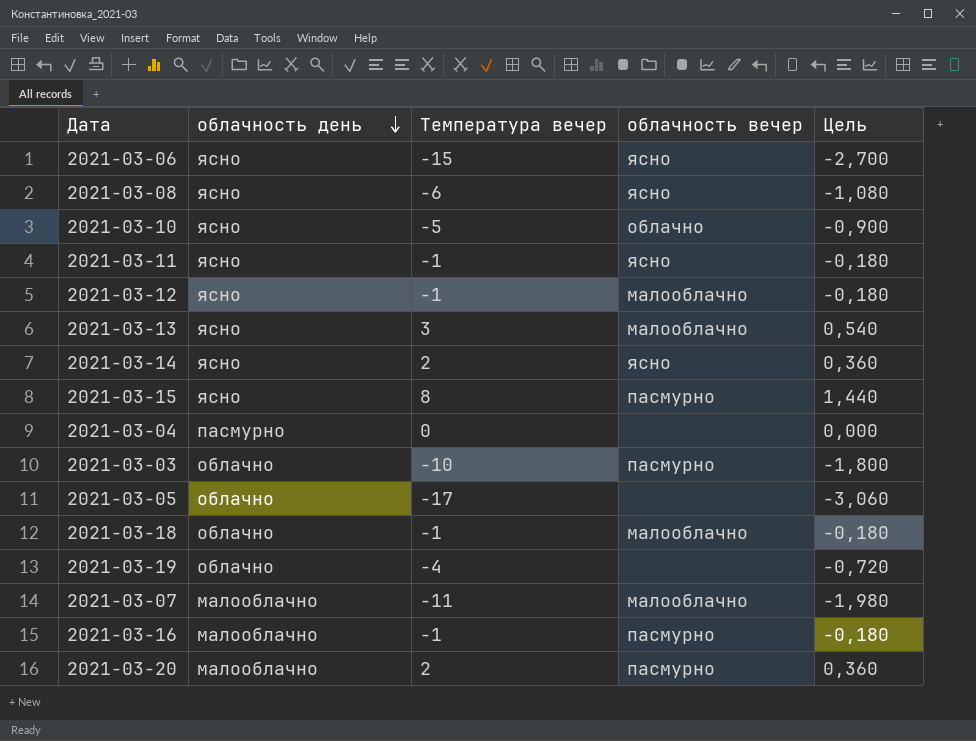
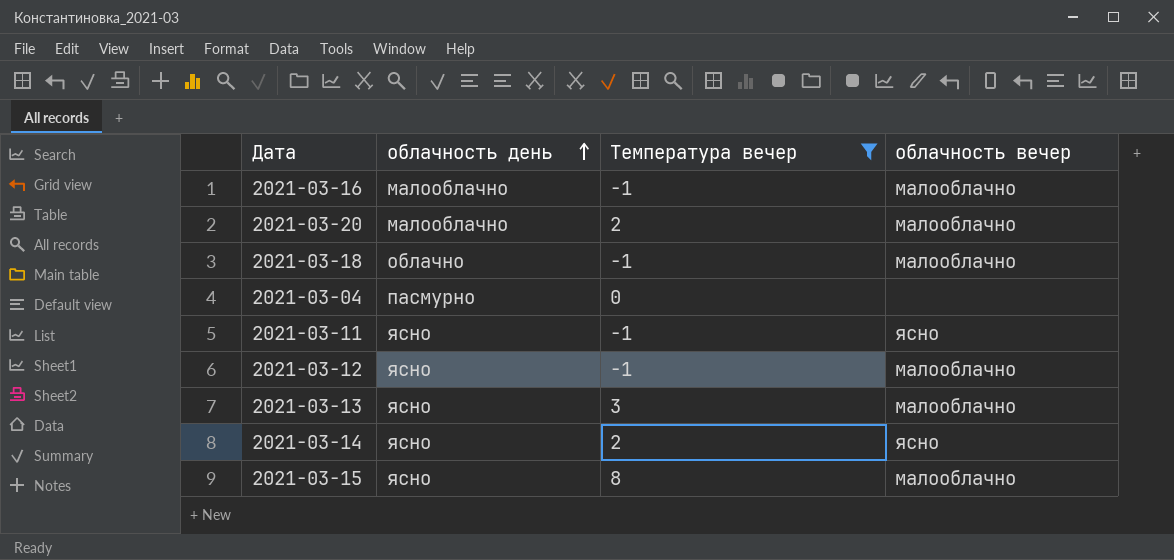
filter: none -> Температура вечер >= -1
row order: облачность день descending -> облачность день ascending
column Цель | formula: [Температура вечер] * 0,18 -> none
2021-03-16 | облачность вечер: пасмурно -> малооблачно
2021-03-20 | облачность вечер: пасмурно -> малооблачно
2021-03-15 | облачность вечер: пасмурно -> малооблачно

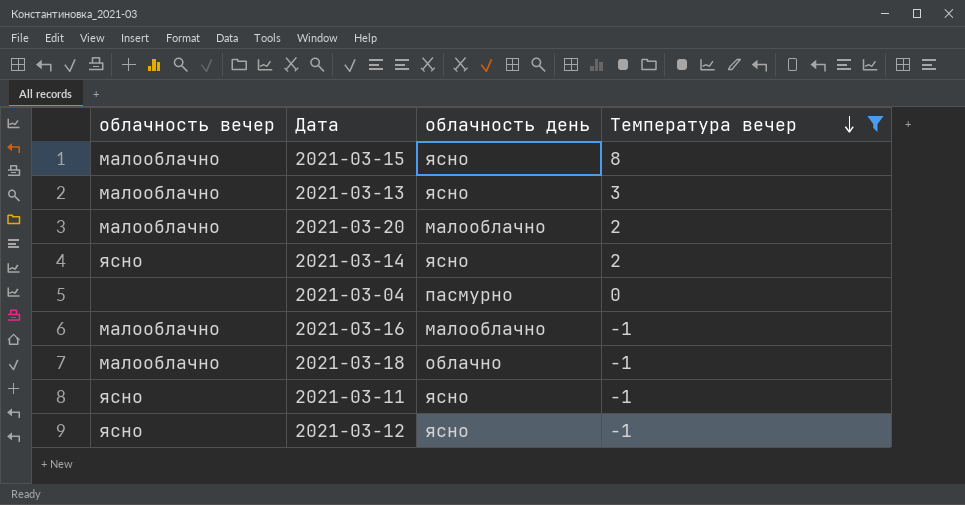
row order: облачность день ascending -> Температура вечер descending
column облачность вечер | position: 4 -> 1
2021-03-12 | облачность вечер: малооблачно -> ясно

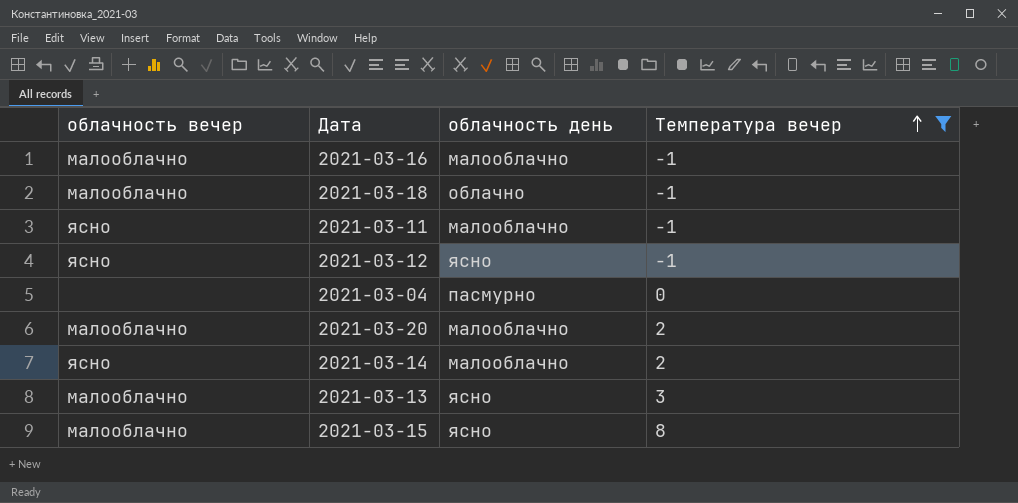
row order: Температура вечер descending -> Температура вечер ascending
2021-03-11 | облачность день: ясно -> малооблачно
2021-03-14 | облачность день: ясно -> малооблачно

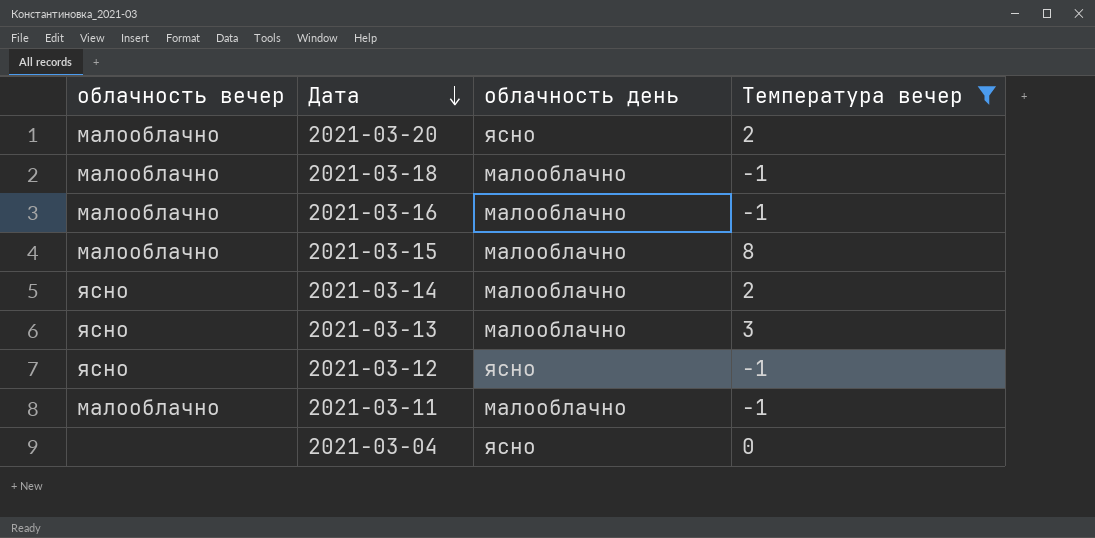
row order: Температура вечер ascending -> Дата descending
2021-03-20 | облачность день: малооблачно -> ясно
2021-03-18 | облачность день: облачно -> малооблачно
2021-03-15 | облачность день: ясно -> малооблачно
2021-03-13 | облачность вечер: малооблачно -> ясно
2021-03-13 | облачность день: ясно -> малооблачно
2021-03-11 | облачность вечер: ясно -> малооблачно
2021-03-04 | облачность день: пасмурно -> ясно

